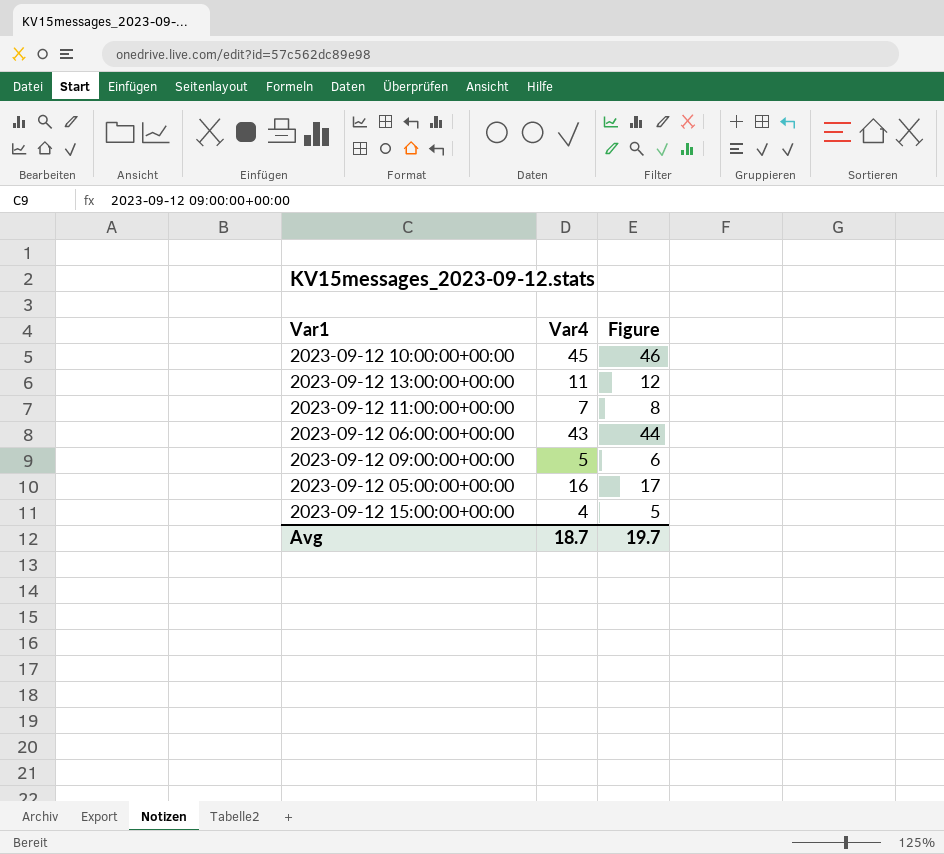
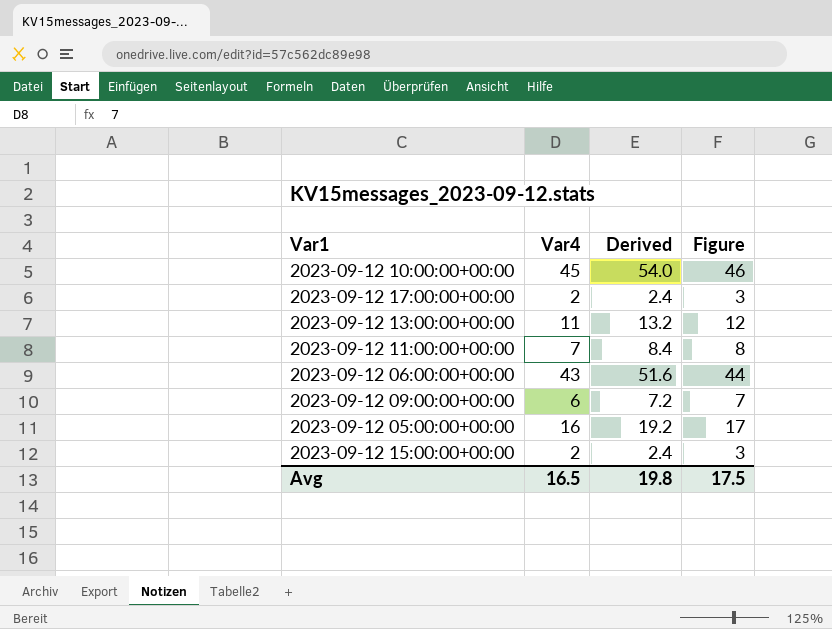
column Derived | formula: none -> [Var4] * 1.2
row 2023-09-12 17:00:00+00:00: none -> 2 | 2.4 | 3
2023-09-12 09:00:00+00:00 | Var4: 5 -> 6
2023-09-12 09:00:00+00:00 | Figure: 6 -> 7
2023-09-12 15:00:00+00:00 | Var4: 4 -> 2
2023-09-12 15:00:00+00:00 | Figure: 5 -> 3
Avg | Var4: 18.7 -> 16.5
Avg | Figure: 19.7 -> 17.5

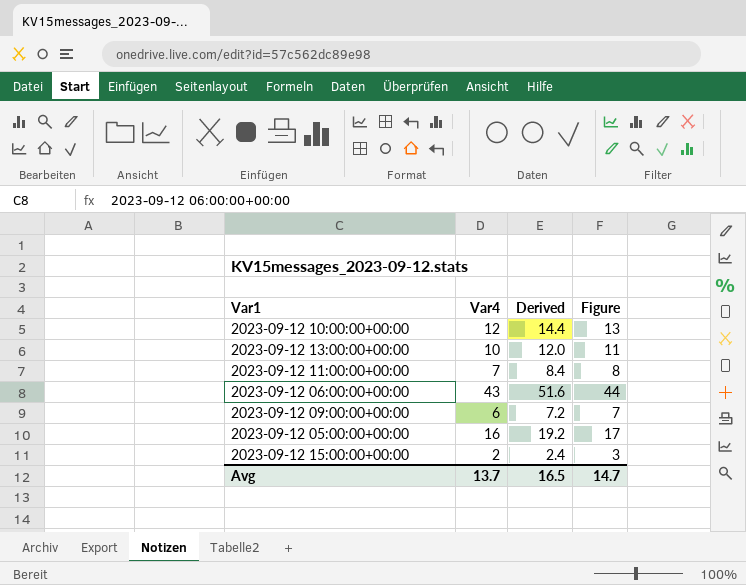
row 2023-09-12 17:00:00+00:00: 2 | 2.4 | 3 -> none
2023-09-12 10:00:00+00:00 | Var4: 45 -> 12
2023-09-12 10:00:00+00:00 | Derived: 54.0 -> 14.4
2023-09-12 10:00:00+00:00 | Figure: 46 -> 13
2023-09-12 13:00:00+00:00 | Var4: 11 -> 10
2023-09-12 13:00:00+00:00 | Derived: 13.2 -> 12.0
2023-09-12 13:00:00+00:00 | Figure: 12 -> 11
Avg | Var4: 16.5 -> 13.7
Avg | Derived: 19.8 -> 16.5
Avg | Figure: 17.5 -> 14.7

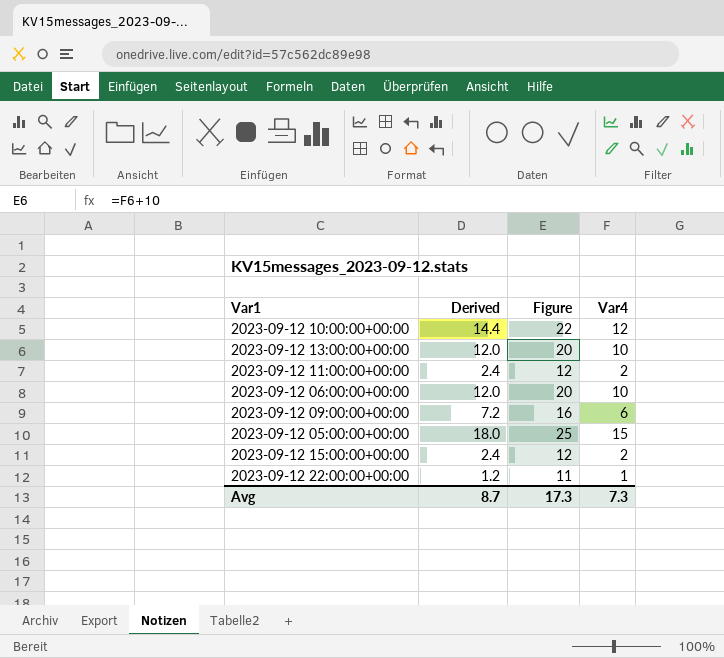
column Figure | formula: [Var4] + 1 -> [Var4] + 10
column Var4 | position: 2 -> 4
2023-09-12 11:00:00+00:00 | Derived: 8.4 -> 2.4
2023-09-12 11:00:00+00:00 | Var4: 7 -> 2
2023-09-12 06:00:00+00:00 | Derived: 51.6 -> 12.0
2023-09-12 06:00:00+00:00 | Var4: 43 -> 10
2023-09-12 05:00:00+00:00 | Derived: 19.2 -> 18.0
2023-09-12 05:00:00+00:00 | Var4: 16 -> 15
row 2023-09-12 22:00:00+00:00: none -> 1.2 | 11 | 1
Avg | Derived: 16.5 -> 8.7
Avg | Figure: 14.7 -> 17.3
Avg | Var4: 13.7 -> 7.3

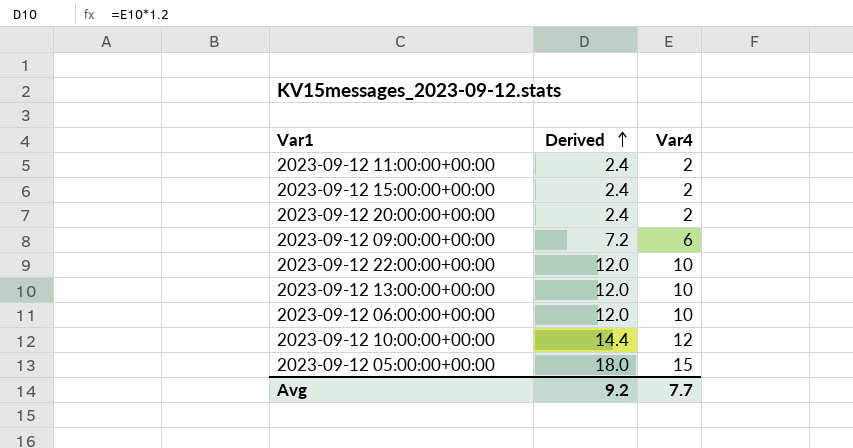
row order: none -> Derived ascending
column Figure | formula: [Var4] + 10 -> none
row 2023-09-12 20:00:00+00:00: none -> 2.4 | 2
2023-09-12 22:00:00+00:00 | Derived: 1.2 -> 12.0
2023-09-12 22:00:00+00:00 | Var4: 1 -> 10
Avg | Derived: 8.7 -> 9.2
Avg | Var4: 7.3 -> 7.7

